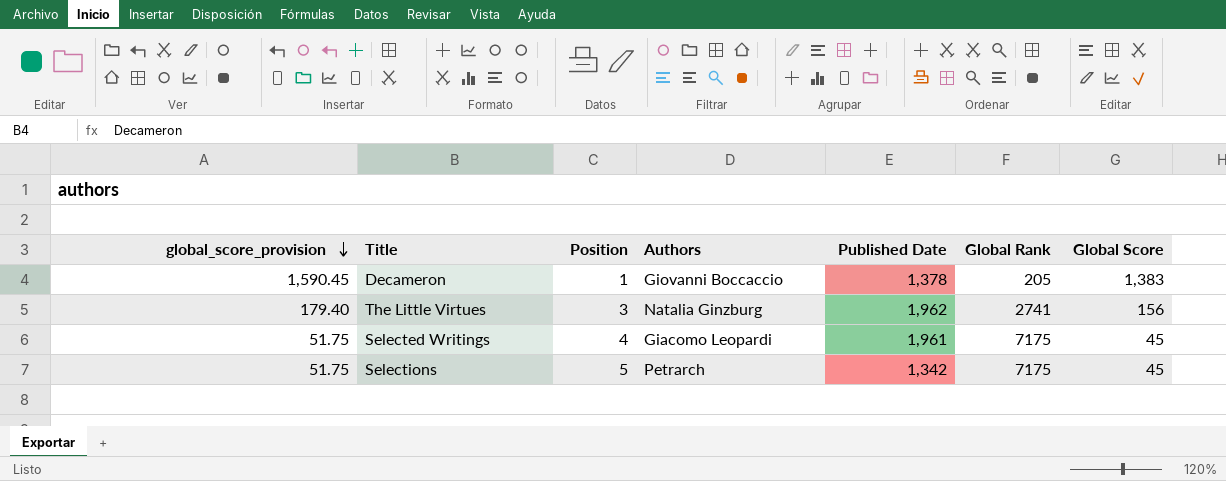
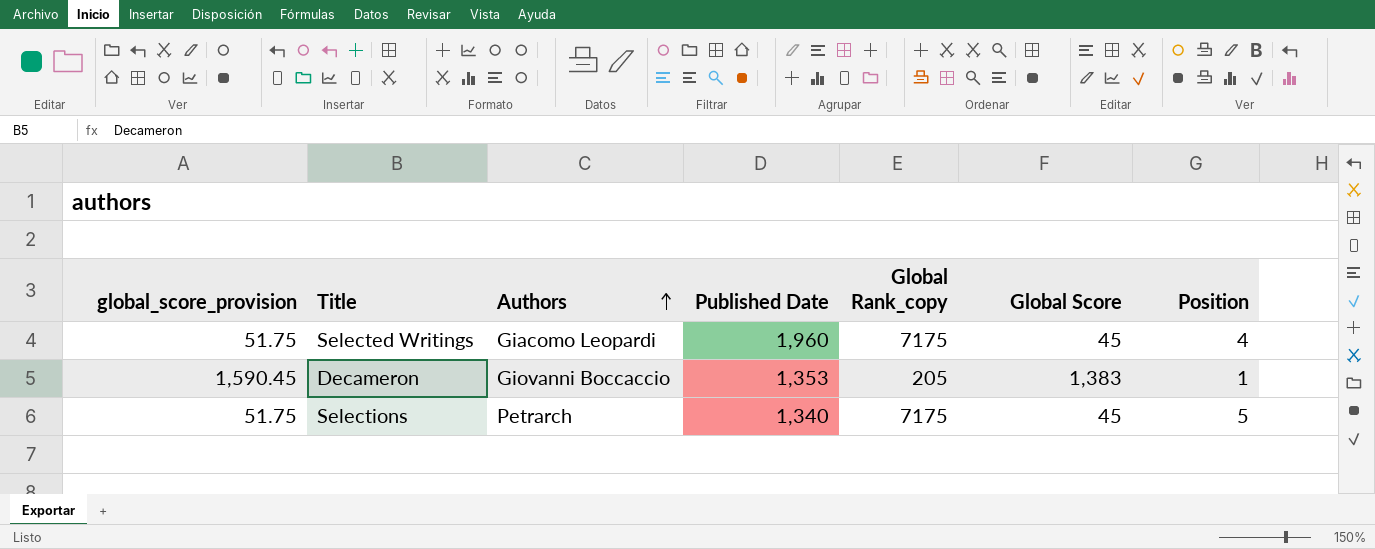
row order: global_score_provision descending -> Authors ascending
column name: Global Rank -> Global Rank_copy
column Position | position: 3 -> 7
row The Little Virtues: 179.40 | 3 | Natalia Ginzburg | 1,962 | 2741 | 156 -> none
Selected Writings | Published Date: 1,961 -> 1,960
Decameron | Published Date: 1,378 -> 1,353
Selections | Published Date: 1,342 -> 1,340

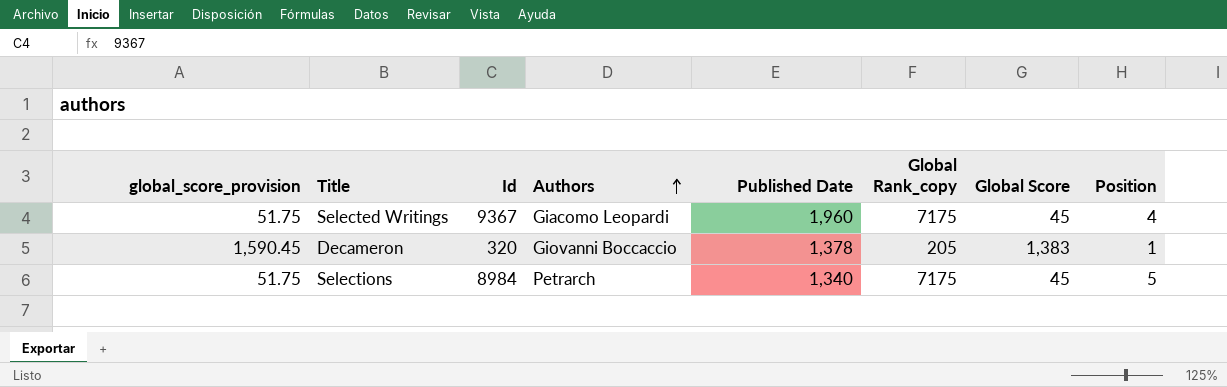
column Id | position: none -> 3
Decameron | Published Date: 1,353 -> 1,378

